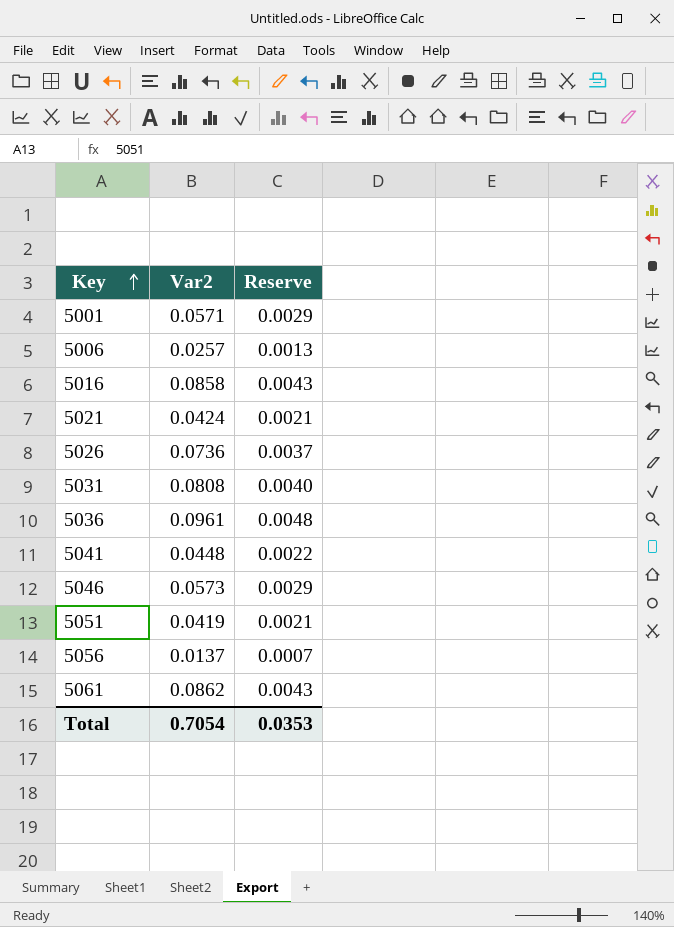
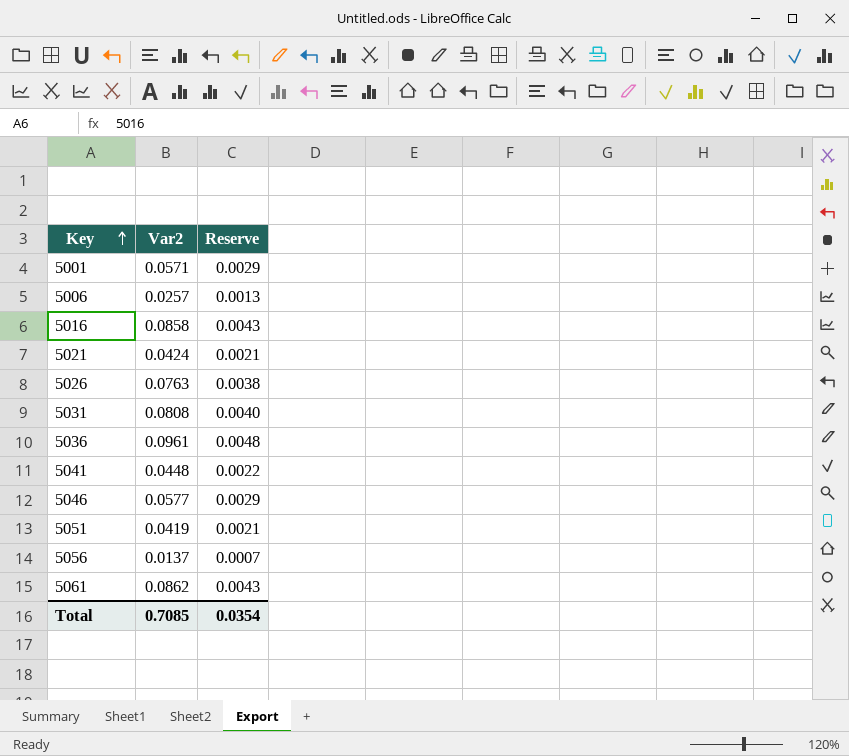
5026 | Var2: 0.0736 -> 0.0763
5026 | Reserve: 0.0037 -> 0.0038
5046 | Var2: 0.0573 -> 0.0577
Total | Var2: 0.7054 -> 0.7085
Total | Reserve: 0.0353 -> 0.0354

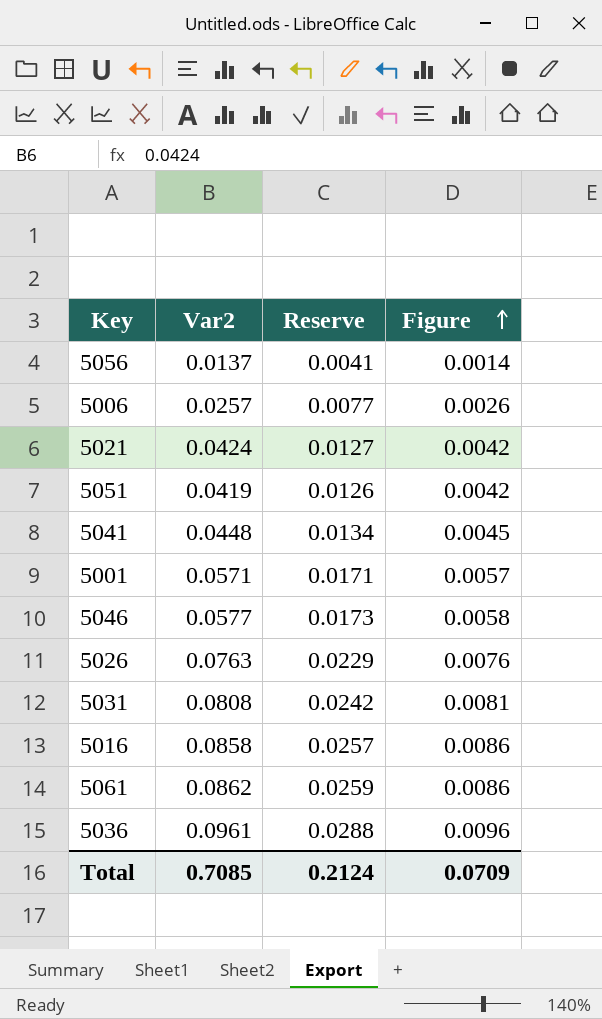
row order: Key ascending -> Figure ascending
column Reserve | formula: [Var2] * 0.05 -> [Var2] * 0.3
column Figure | formula: none -> [Var2] * 0.1
Total | Reserve: 0.0354 -> 0.2124

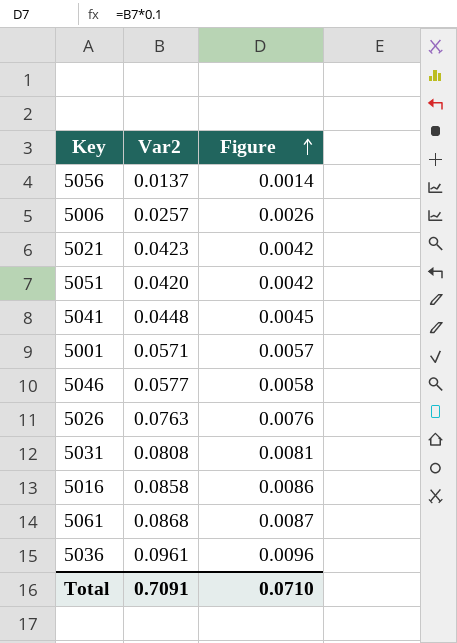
column Reserve | formula: [Var2] * 0.3 -> none
5021 | Var2: 0.0424 -> 0.0423
5051 | Var2: 0.0419 -> 0.0420
5061 | Var2: 0.0862 -> 0.0868
5061 | Figure: 0.0086 -> 0.0087
Total | Var2: 0.7085 -> 0.7091
Total | Figure: 0.0709 -> 0.0710

